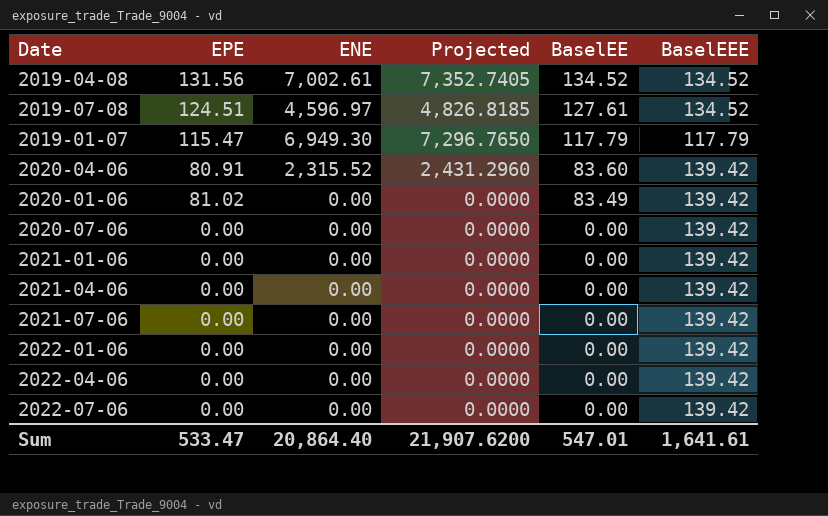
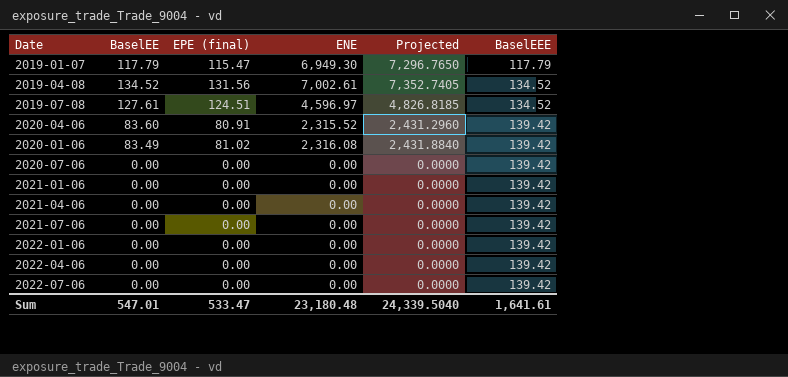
row order: BaselEE descending -> BaselEEE ascending
column BaselEE | position: 5 -> 2
column name: EPE -> EPE (final)
2020-01-06 | ENE: 0.00 -> 2,316.08
2020-01-06 | Projected: 0.0000 -> 2,431.8840
Sum | ENE: 20,864.40 -> 23,180.48
Sum | Projected: 21,907.6200 -> 24,339.5040

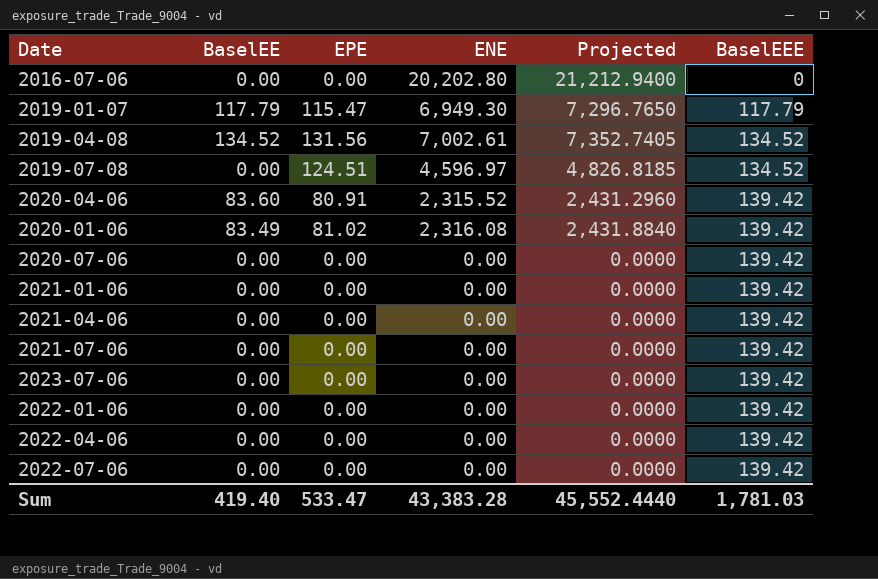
column name: EPE (final) -> EPE
row 2016-07-06: none -> 0.00 | 0.00 | 20,202.80 | 21,212.9400 | 0
2019-07-08 | BaselEE: 127.61 -> 0.00
row 2023-07-06: none -> 0.00 | 0.00 | 0.00 | 0.0000 | 139.42
Sum | BaselEE: 547.01 -> 419.40
Sum | ENE: 23,180.48 -> 43,383.28
Sum | Projected: 24,339.5040 -> 45,552.4440
Sum | BaselEEE: 1,641.61 -> 1,781.03

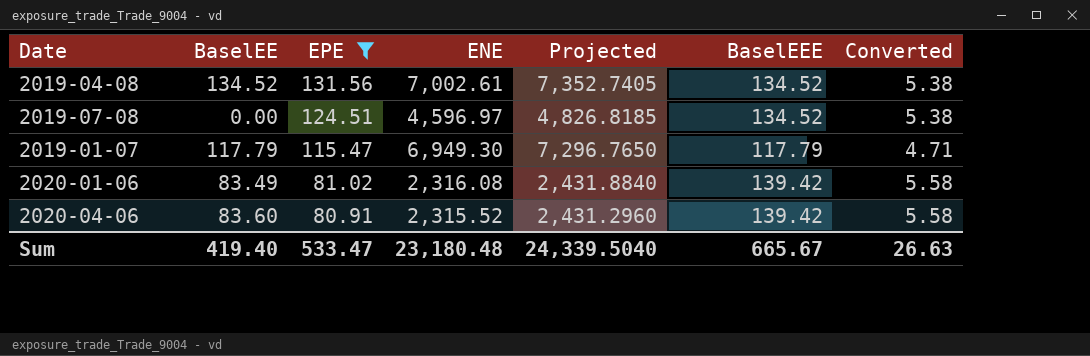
filter: none -> EPE != 0.00
row order: BaselEEE ascending -> EPE descending
column Converted | formula: none -> [BaselEEE] * 0.04
Sum | ENE: 43,383.28 -> 23,180.48
Sum | Projected: 45,552.4440 -> 24,339.5040
Sum | BaselEEE: 1,781.03 -> 665.67

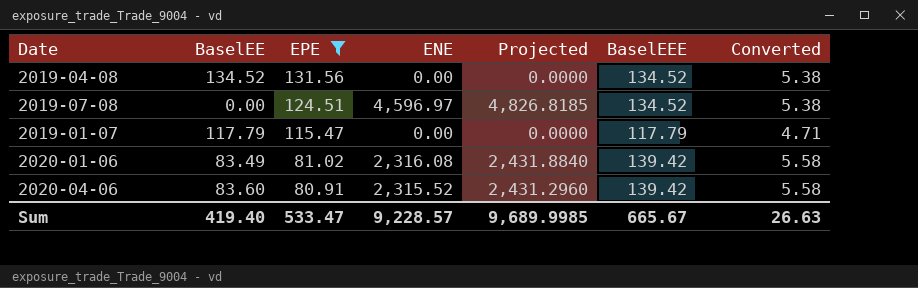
2019-04-08 | ENE: 7,002.61 -> 0.00
2019-04-08 | Projected: 7,352.7405 -> 0.0000
2019-01-07 | ENE: 6,949.30 -> 0.00
2019-01-07 | Projected: 7,296.7650 -> 0.0000
Sum | ENE: 23,180.48 -> 9,228.57
Sum | Projected: 24,339.5040 -> 9,689.9985

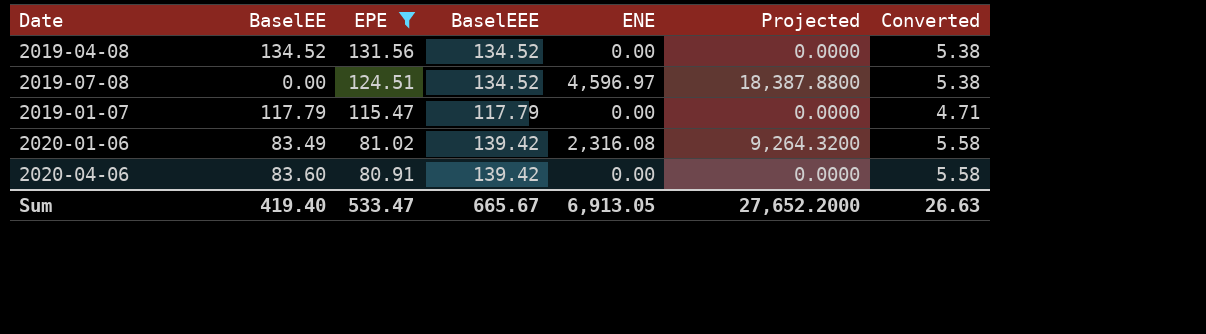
column BaselEEE | position: 6 -> 4
column Projected | formula: [ENE] * 1.05 -> [ENE] * 4
2020-04-06 | ENE: 2,315.52 -> 0.00
Sum | ENE: 9,228.57 -> 6,913.05
Sum | Projected: 9,689.9985 -> 27,652.2000

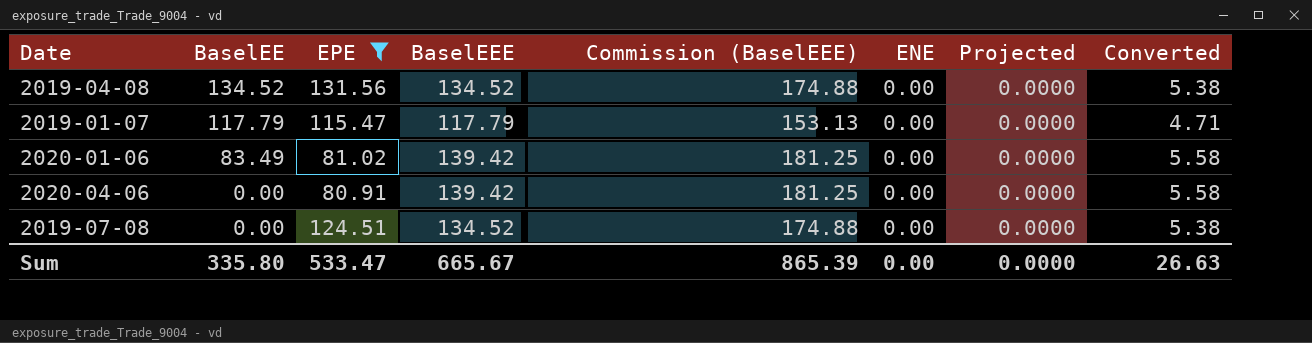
row order: EPE descending -> BaselEE descending
column Commission (BaselEEE) | formula: none -> [BaselEEE] * 1.3
2020-01-06 | ENE: 2,316.08 -> 0.00
2020-01-06 | Projected: 9,264.3200 -> 0.0000
2020-04-06 | BaselEE: 83.60 -> 0.00
2019-07-08 | ENE: 4,596.97 -> 0.00
2019-07-08 | Projected: 18,387.8800 -> 0.0000
Sum | BaselEE: 419.40 -> 335.80
Sum | ENE: 6,913.05 -> 0.00
Sum | Projected: 27,652.2000 -> 0.0000

